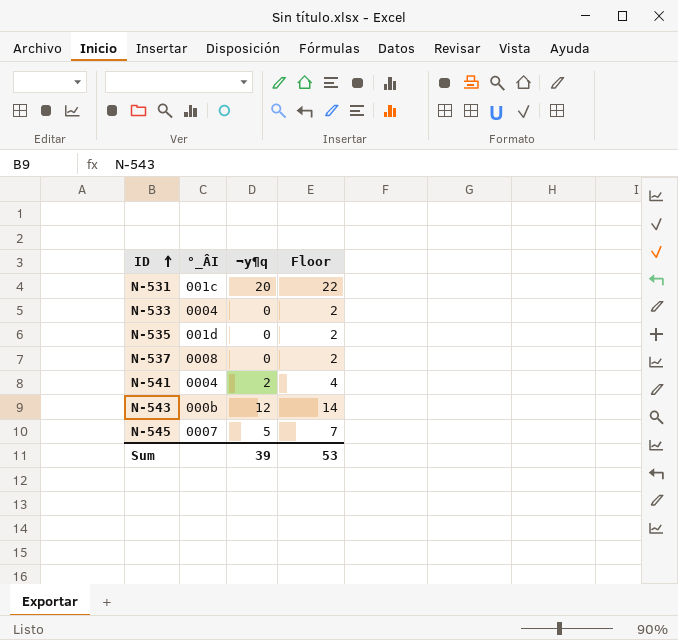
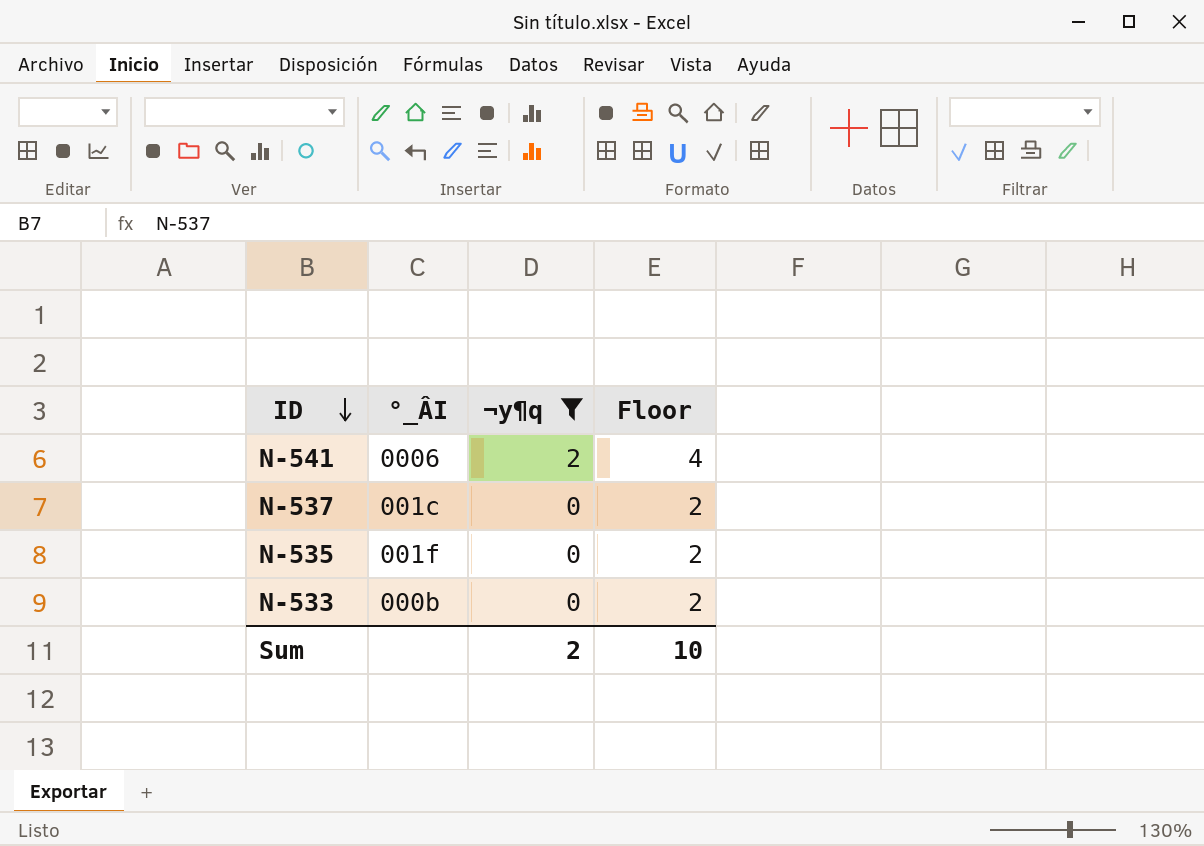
filter: none -> ¬y¶q <= 2
row order: ID ascending -> ID descending
N-541 | °_ÂI: 0004 -> 0006
N-537 | °_ÂI: 0008 -> 001c
N-535 | °_ÂI: 001d -> 001f
N-533 | °_ÂI: 0004 -> 000b
Sum | ¬y¶q: 39 -> 2
Sum | Floor: 53 -> 10

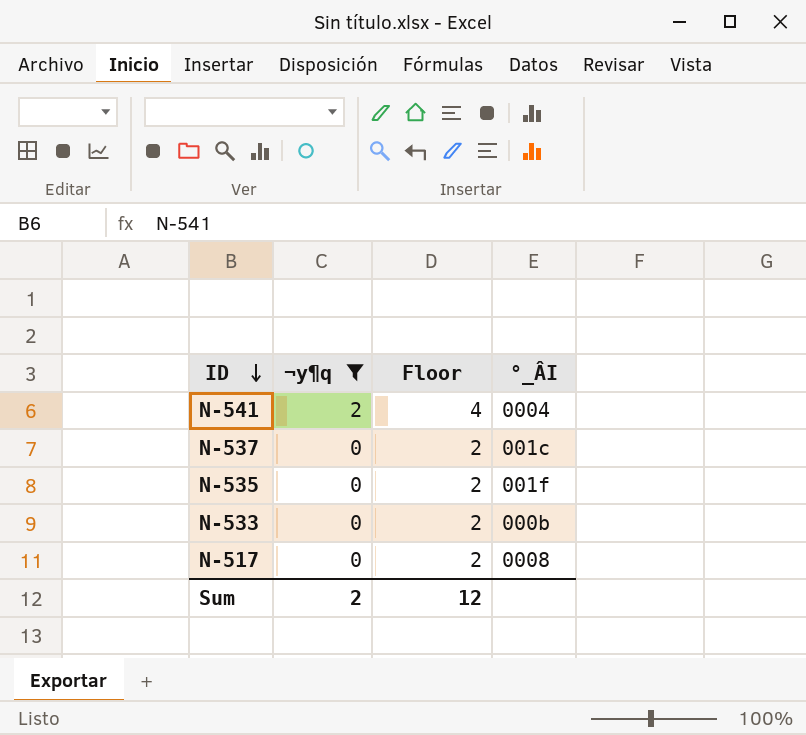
column °_ÂI | position: 2 -> 4
N-541 | °_ÂI: 0006 -> 0004
row N-517: none -> 0 | 2 | 0008
Sum | Floor: 10 -> 12

